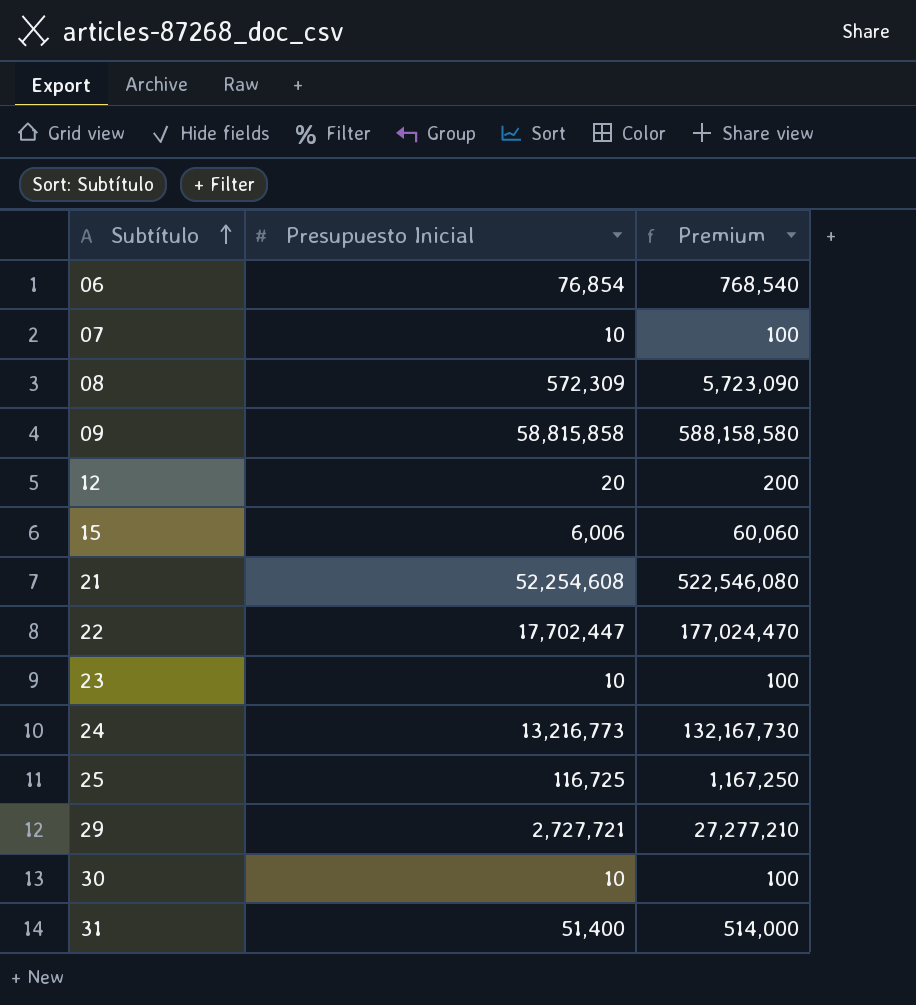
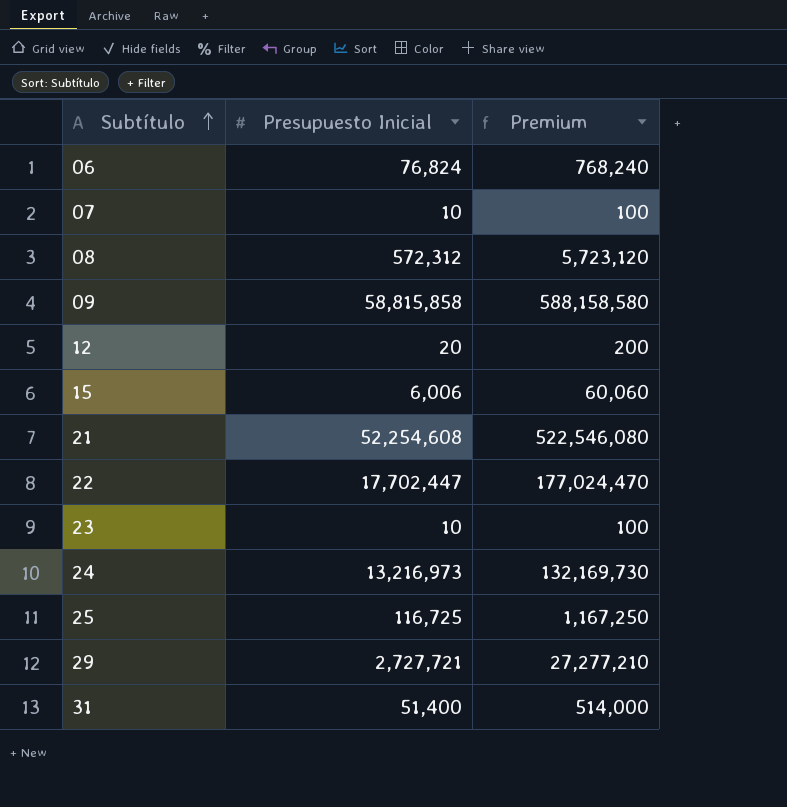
row 30: 10 | 100 -> none
06 | Presupuesto Inicial: 76,854 -> 76,824
06 | Premium: 768,540 -> 768,240
08 | Presupuesto Inicial: 572,309 -> 572,312
08 | Premium: 5,723,090 -> 5,723,120
24 | Presupuesto Inicial: 13,216,773 -> 13,216,973
24 | Premium: 132,167,730 -> 132,169,730

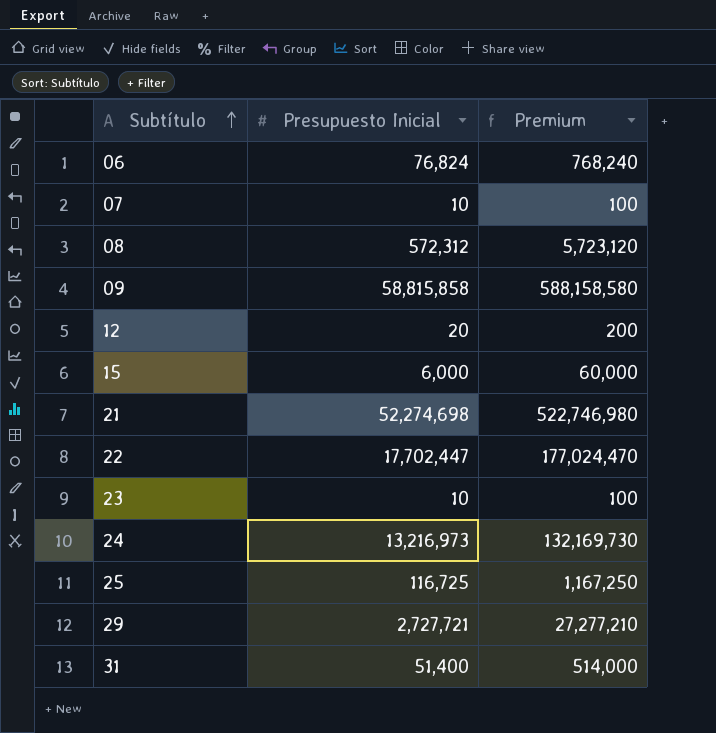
15 | Presupuesto Inicial: 6,006 -> 6,000
15 | Premium: 60,060 -> 60,000
21 | Presupuesto Inicial: 52,254,608 -> 52,274,698
21 | Premium: 522,546,080 -> 522,746,980

